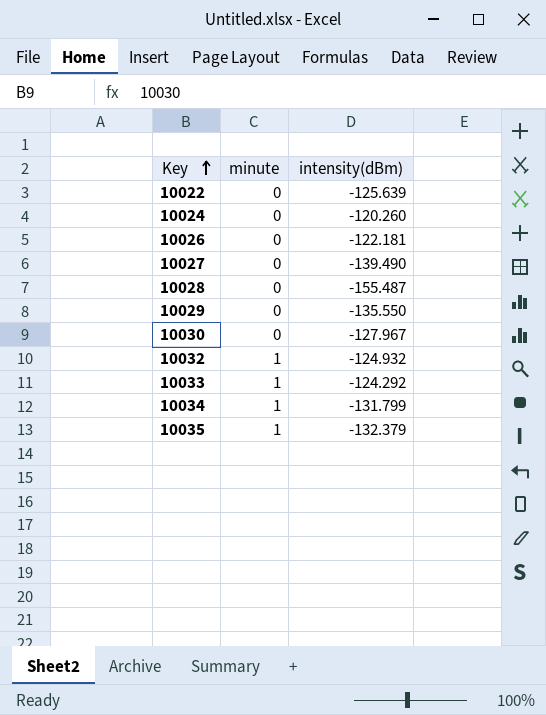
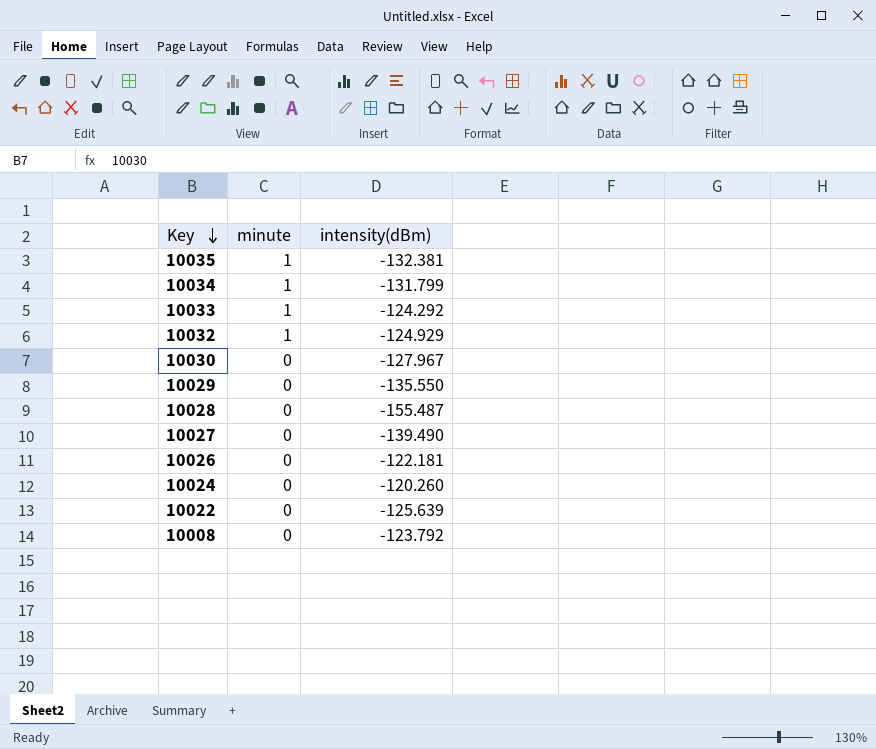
row order: Key ascending -> Key descending
10035 | intensity(dBm): -132.379 -> -132.381
10032 | intensity(dBm): -124.932 -> -124.929
row 10008: none -> 0 | -123.792

